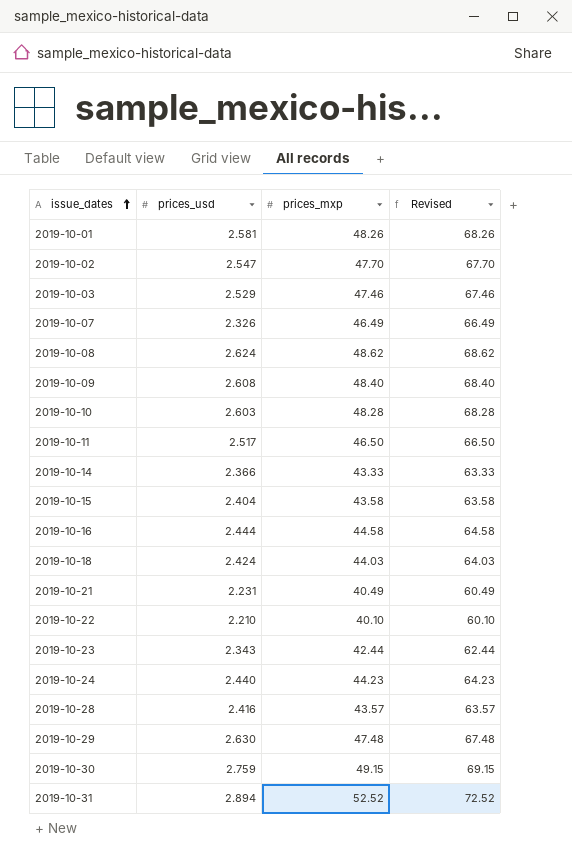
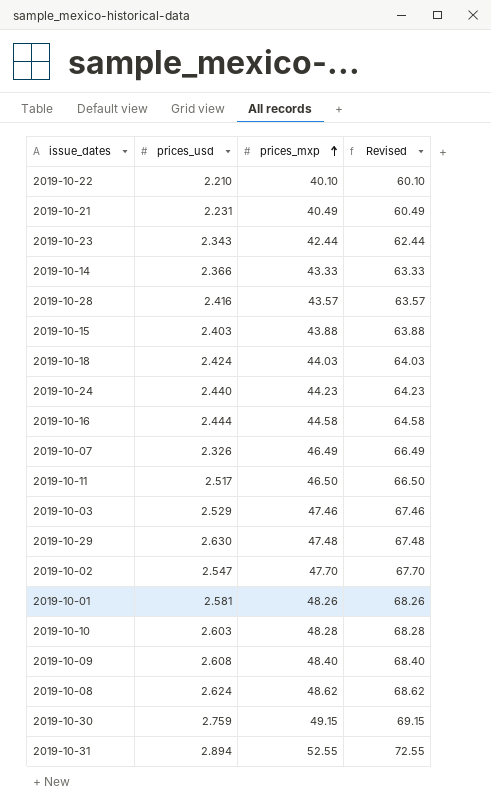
row order: issue_dates ascending -> prices_mxp ascending
2019-10-15 | prices_usd: 2.404 -> 2.403
2019-10-15 | prices_mxp: 43.58 -> 43.88
2019-10-15 | Revised: 63.58 -> 63.88
2019-10-31 | prices_mxp: 52.52 -> 52.55
2019-10-31 | Revised: 72.52 -> 72.55

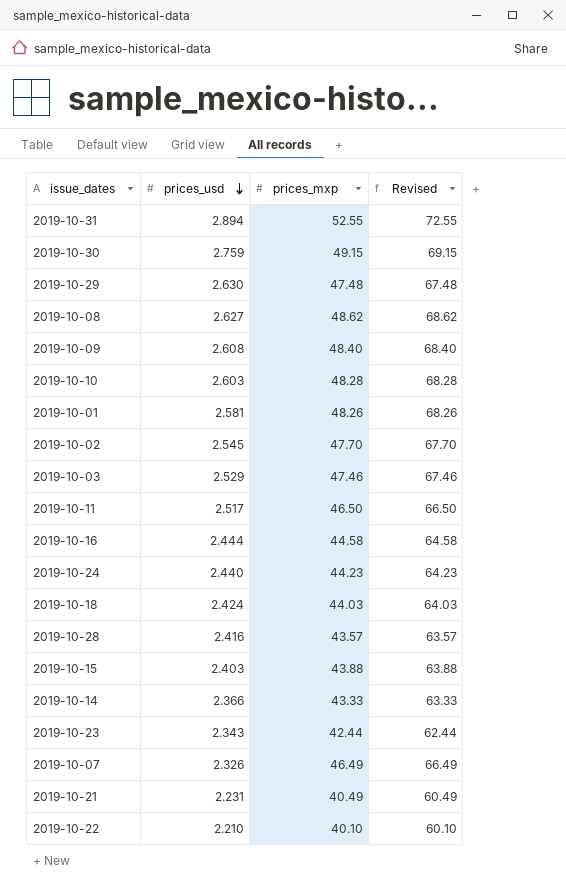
row order: prices_mxp ascending -> prices_usd descending
2019-10-08 | prices_usd: 2.624 -> 2.627
2019-10-02 | prices_usd: 2.547 -> 2.545

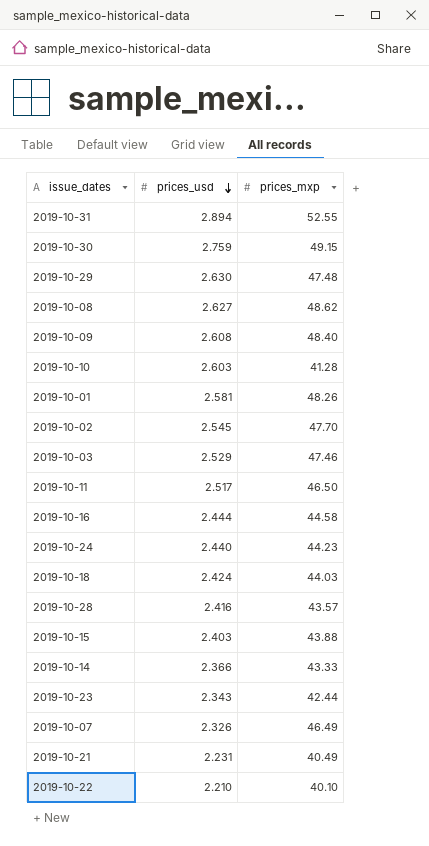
column Revised | formula: [prices_mxp] + 20 -> none
2019-10-10 | prices_mxp: 48.28 -> 41.28

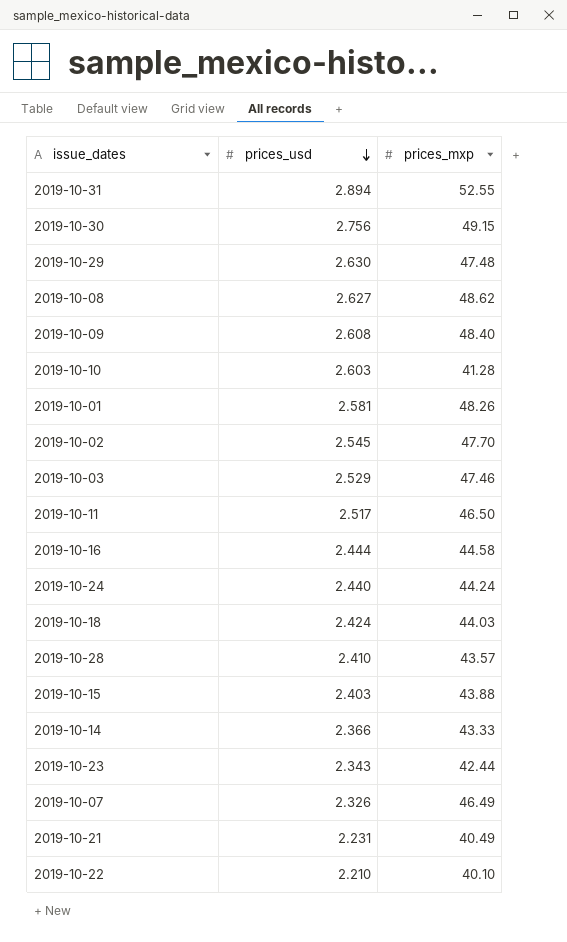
2019-10-30 | prices_usd: 2.759 -> 2.756
2019-10-24 | prices_mxp: 44.23 -> 44.24
2019-10-28 | prices_usd: 2.416 -> 2.410

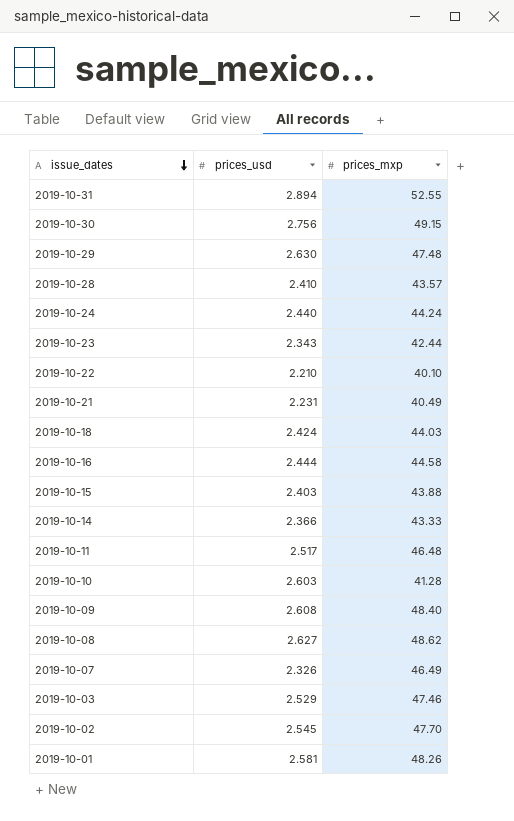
row order: prices_usd descending -> issue_dates descending
2019-10-11 | prices_mxp: 46.50 -> 46.48

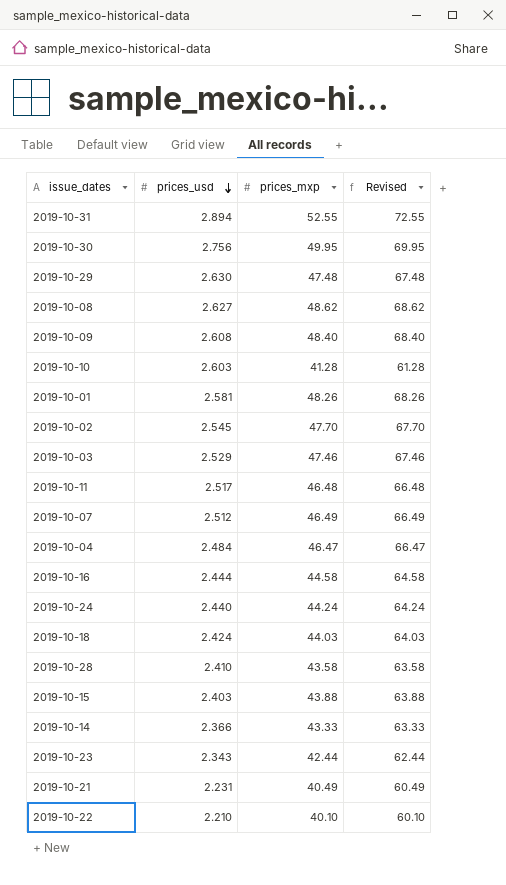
row order: issue_dates descending -> prices_usd descending
column Revised | formula: none -> [prices_mxp] + 20
2019-10-30 | prices_mxp: 49.15 -> 49.95
2019-10-07 | prices_usd: 2.326 -> 2.512
row 2019-10-04: none -> 2.484 | 46.47 | 66.47
2019-10-28 | prices_mxp: 43.57 -> 43.58

